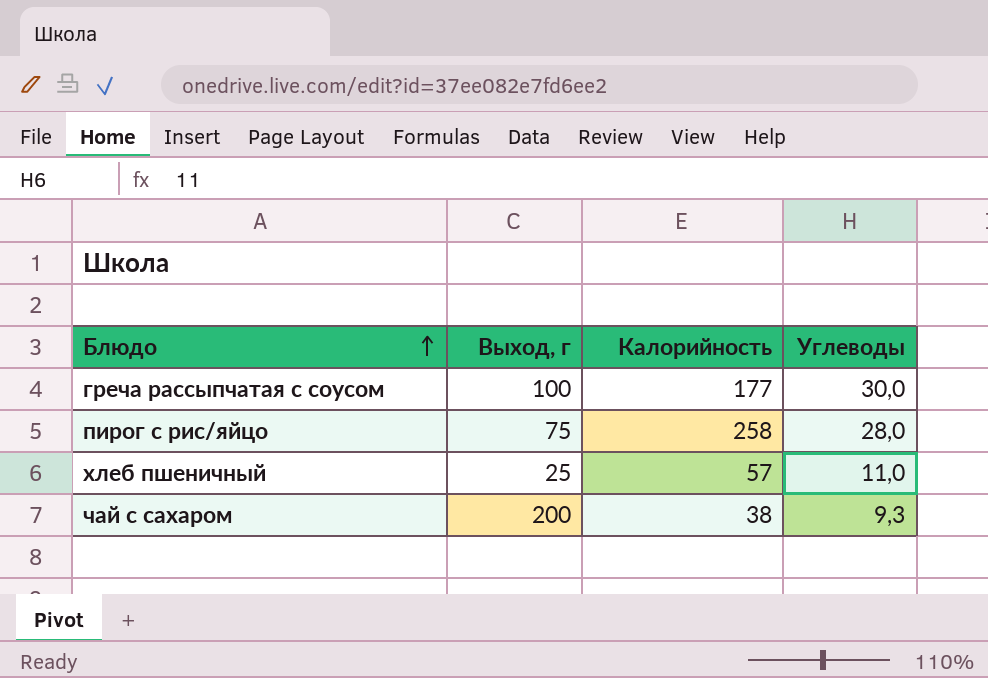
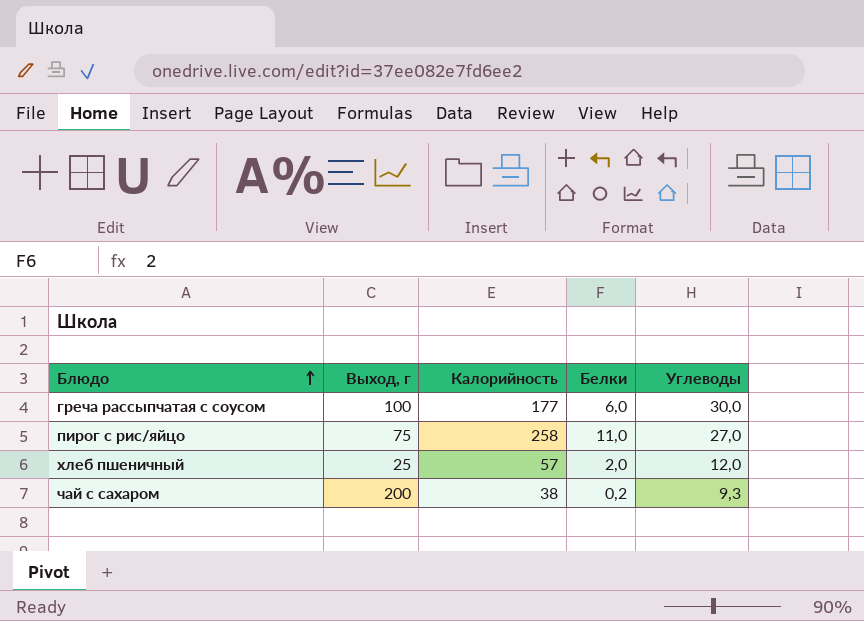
column Белки | position: none -> 4
пирог с рис/яйцо | Углеводы: 28,0 -> 27,0
хлеб пшеничный | Углеводы: 11,0 -> 12,0

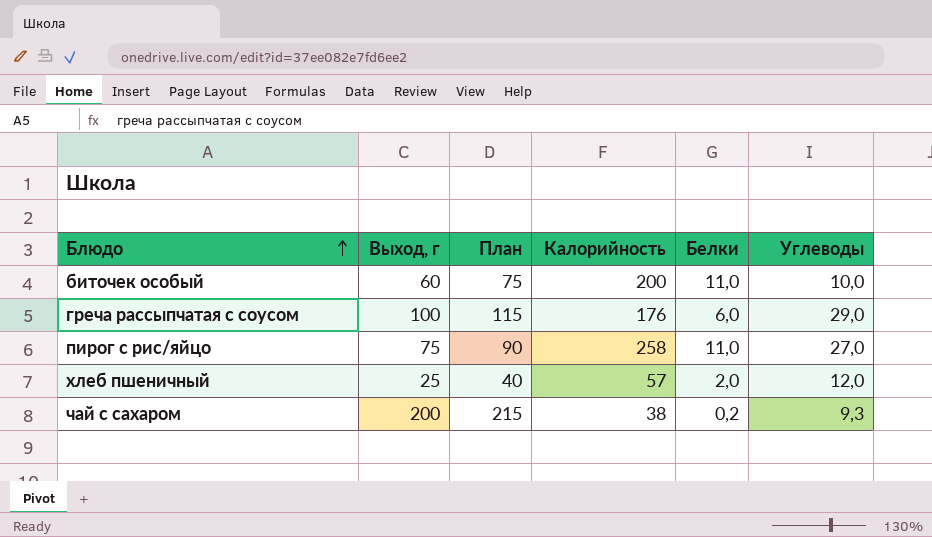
column План | formula: none -> [Выход, г] + 15
row биточек особый: none -> 60 | 75 | 200 | 11,0 | 10,0
греча рассыпчатая с соусом | Калорийность: 177 -> 176
греча рассыпчатая с соусом | Углеводы: 30,0 -> 29,0

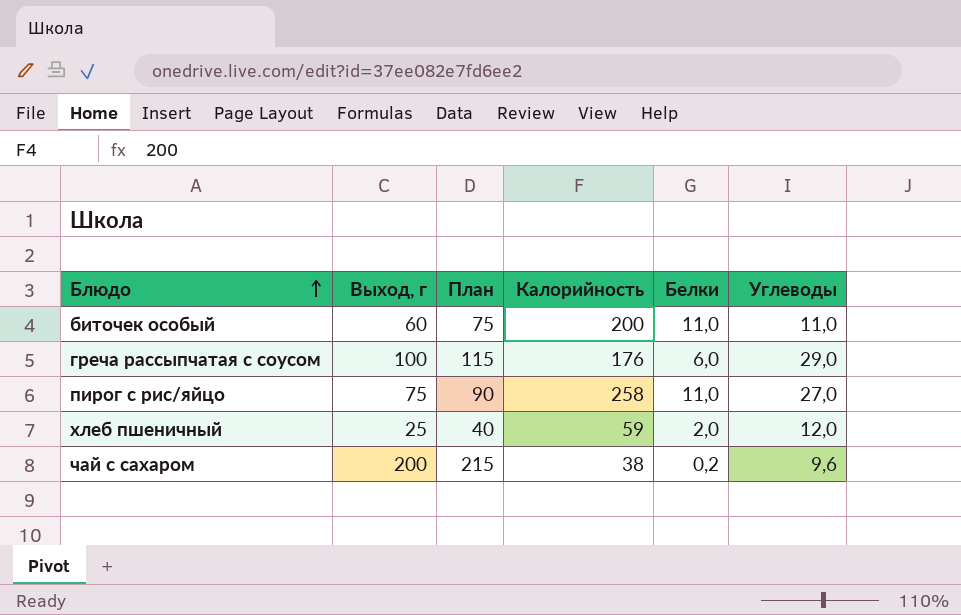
биточек особый | Углеводы: 10,0 -> 11,0
хлеб пшеничный | Калорийность: 57 -> 59
чай с сахаром | Углеводы: 9,3 -> 9,6

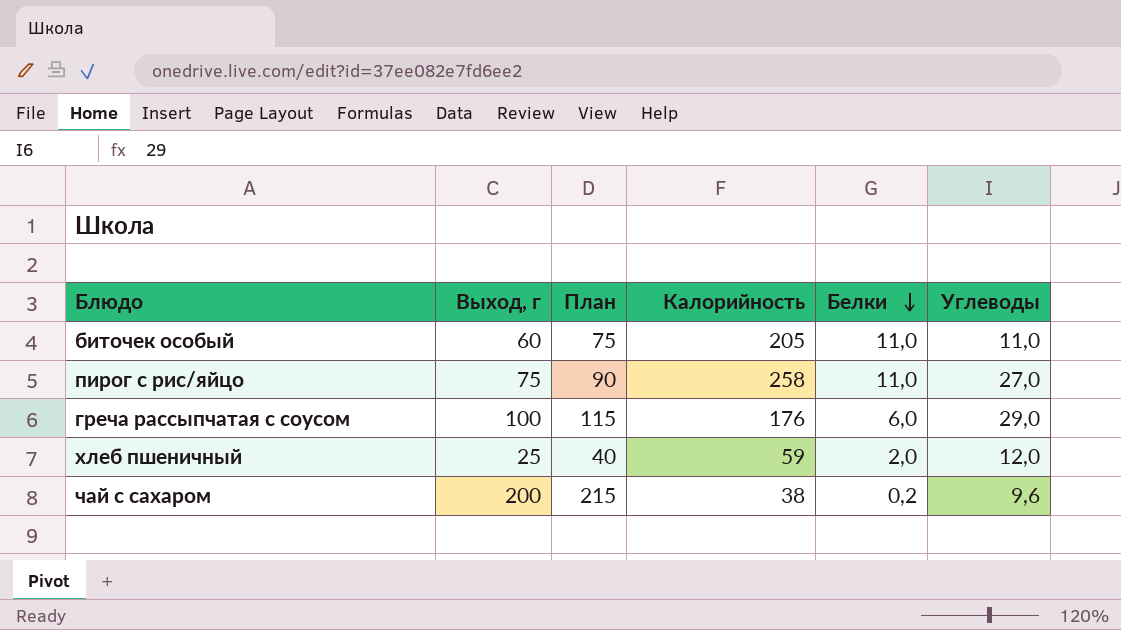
row order: Блюдо ascending -> Белки descending
биточек особый | Калорийность: 200 -> 205

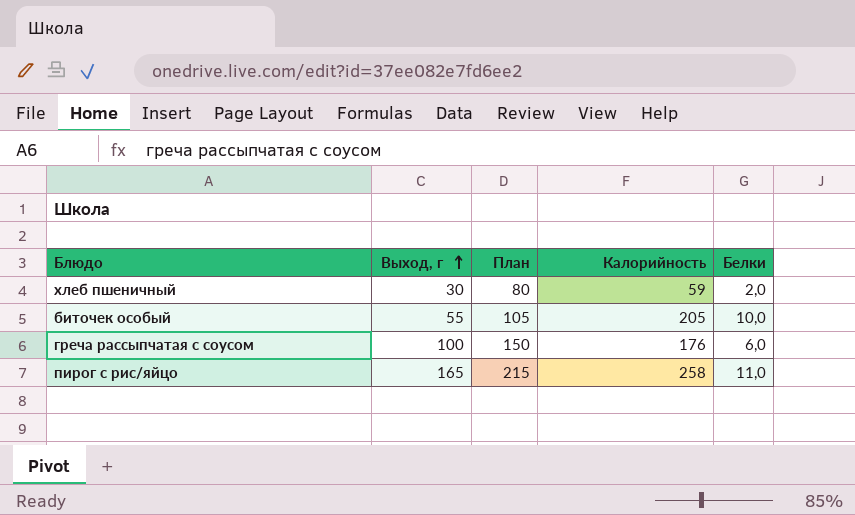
row order: Белки descending -> Выход, г ascending
column Углеводы | position: 6 -> none
column План | formula: [Выход, г] + 15 -> [Выход, г] + 50
row чай с сахаром: 200 | 215 | 38 | 0,2 | 9,6 -> none
хлеб пшеничный | Выход, г: 25 -> 30
биточек особый | Выход, г: 60 -> 55
биточек особый | Белки: 11,0 -> 10,0
пирог с рис/яйцо | Выход, г: 75 -> 165

